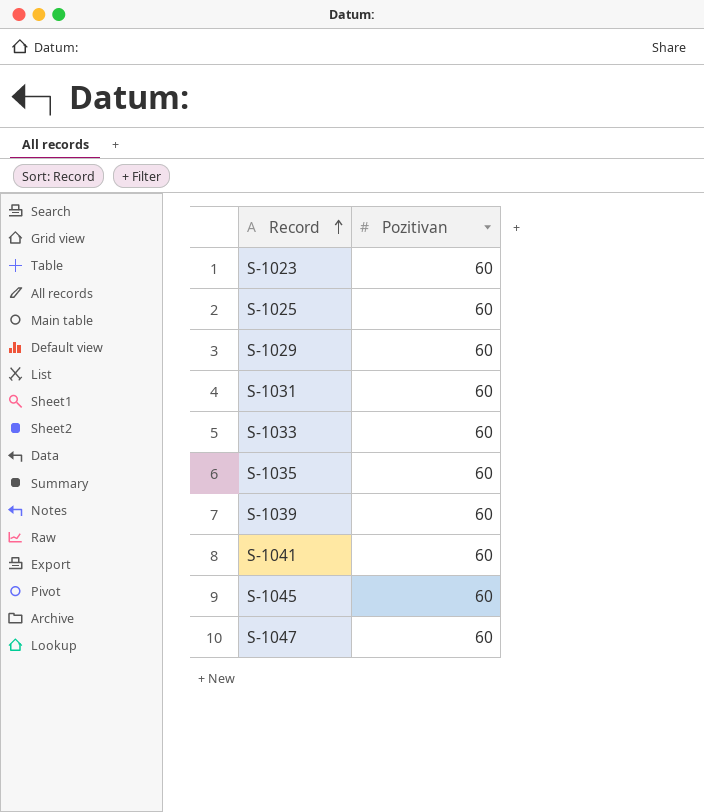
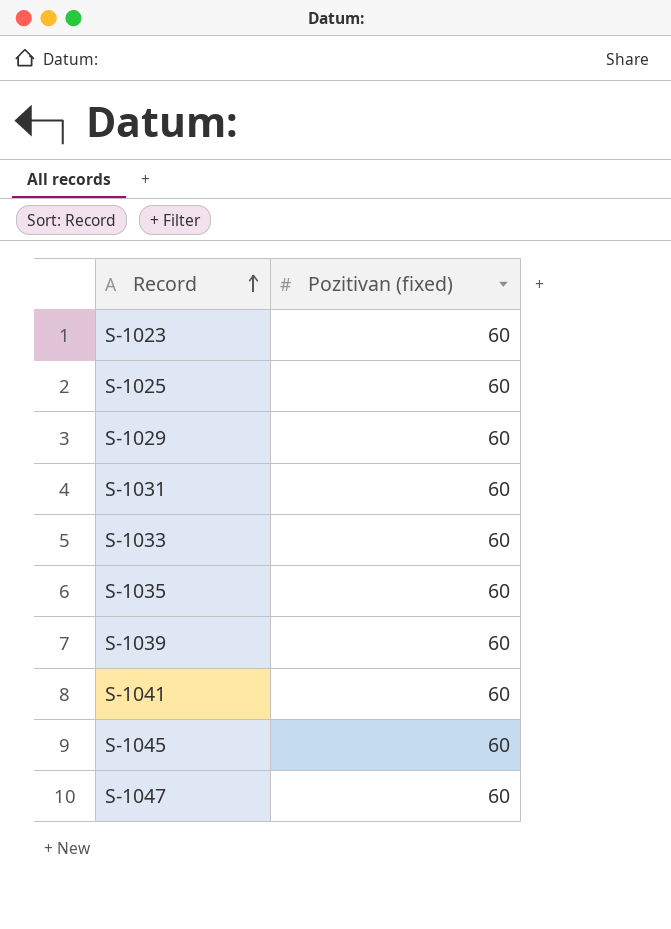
column name: Pozitivan -> Pozitivan (fixed)

